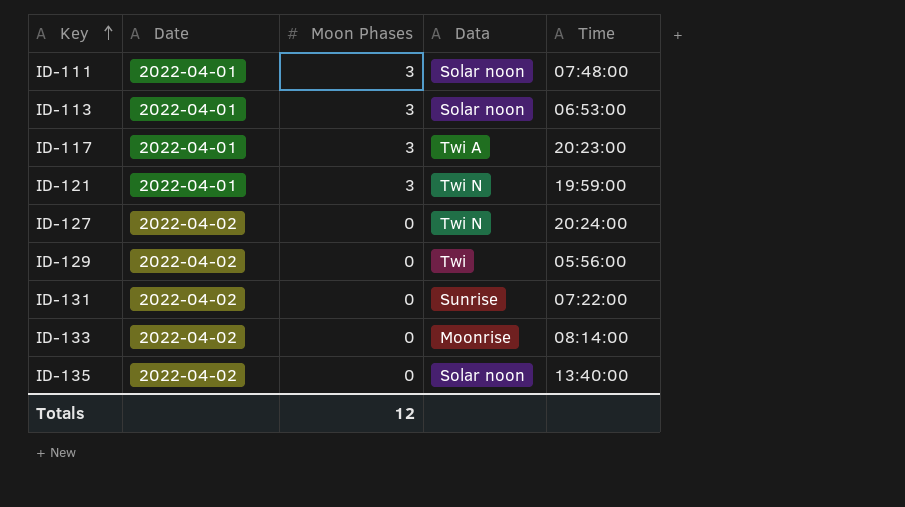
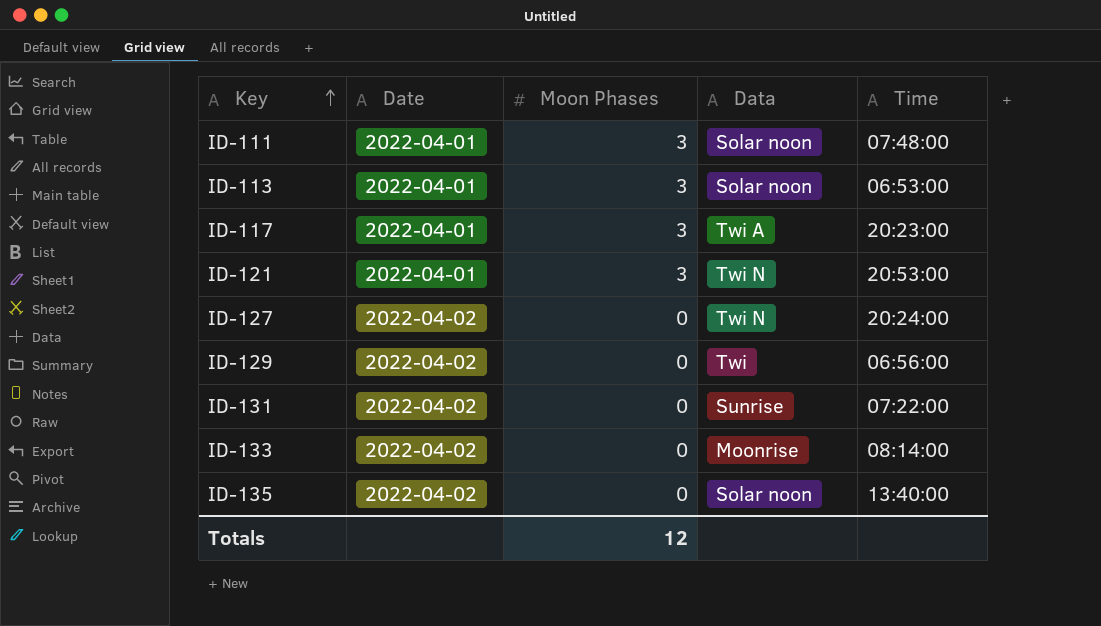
ID-121 | Time: 19:59:00 -> 20:53:00
ID-129 | Time: 05:56:00 -> 06:56:00

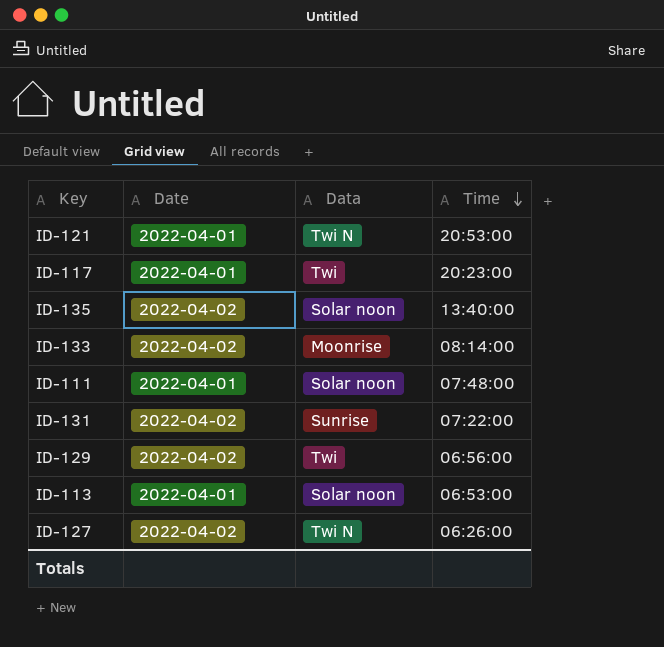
row order: Key ascending -> Time descending
column Moon Phases | position: 3 -> none
ID-117 | Data: Twi A -> Twi
ID-127 | Time: 20:24:00 -> 06:26:00

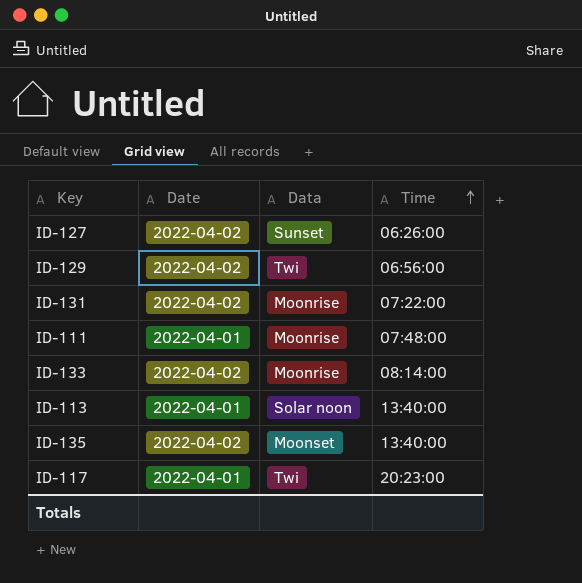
row order: Time descending -> Time ascending
row ID-121: 2022-04-01 | Twi N | 20:53:00 -> none
ID-127 | Data: Twi N -> Sunset
ID-131 | Data: Sunrise -> Moonrise
ID-111 | Data: Solar noon -> Moonrise
ID-113 | Time: 06:53:00 -> 13:40:00
ID-135 | Data: Solar noon -> Moonset

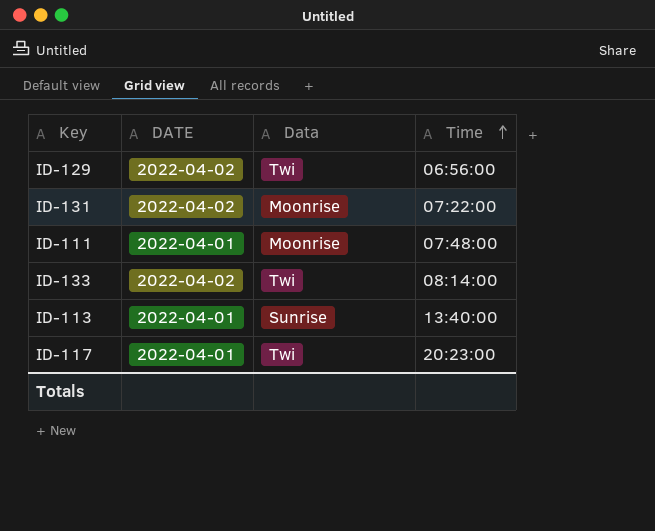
column name: Date -> DATE
row ID-127: 2022-04-02 | Sunset | 06:26:00 -> none
row ID-135: 2022-04-02 | Moonset | 13:40:00 -> none
ID-133 | Data: Moonrise -> Twi
ID-113 | Data: Solar noon -> Sunrise

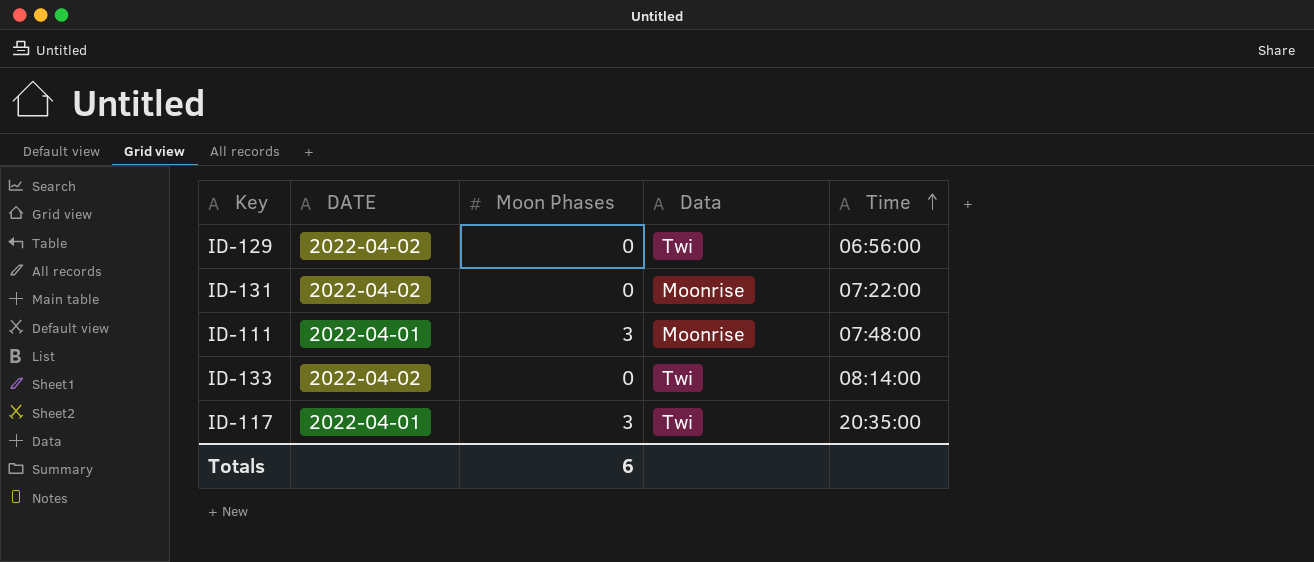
column Moon Phases | position: none -> 3
row ID-113: 2022-04-01 | Sunrise | 13:40:00 -> none
ID-117 | Time: 20:23:00 -> 20:35:00

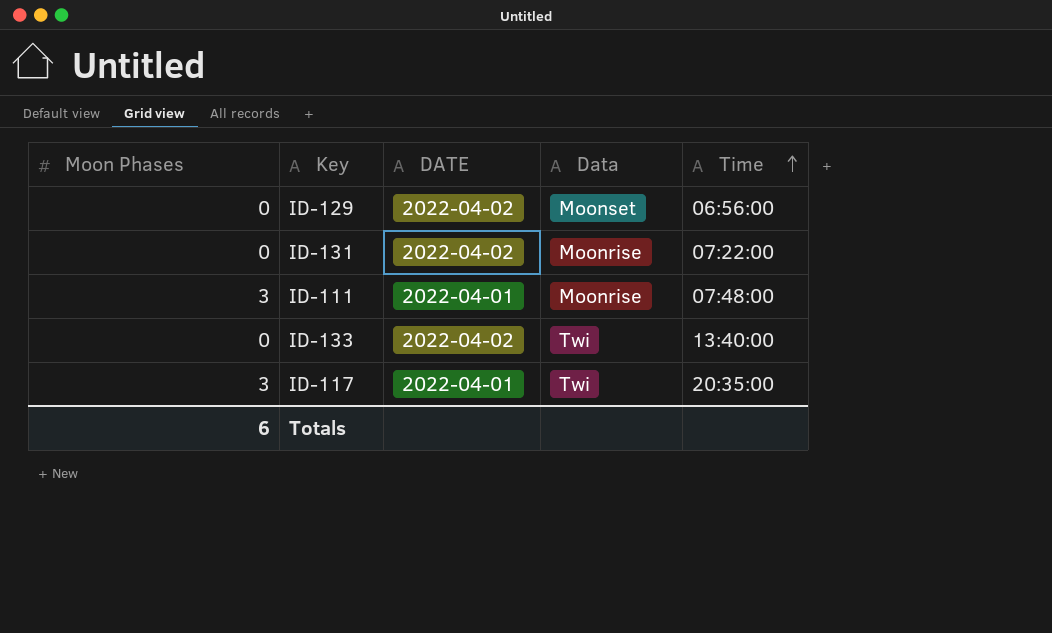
column Moon Phases | position: 3 -> 1
ID-129 | Data: Twi -> Moonset
ID-133 | Time: 08:14:00 -> 13:40:00

